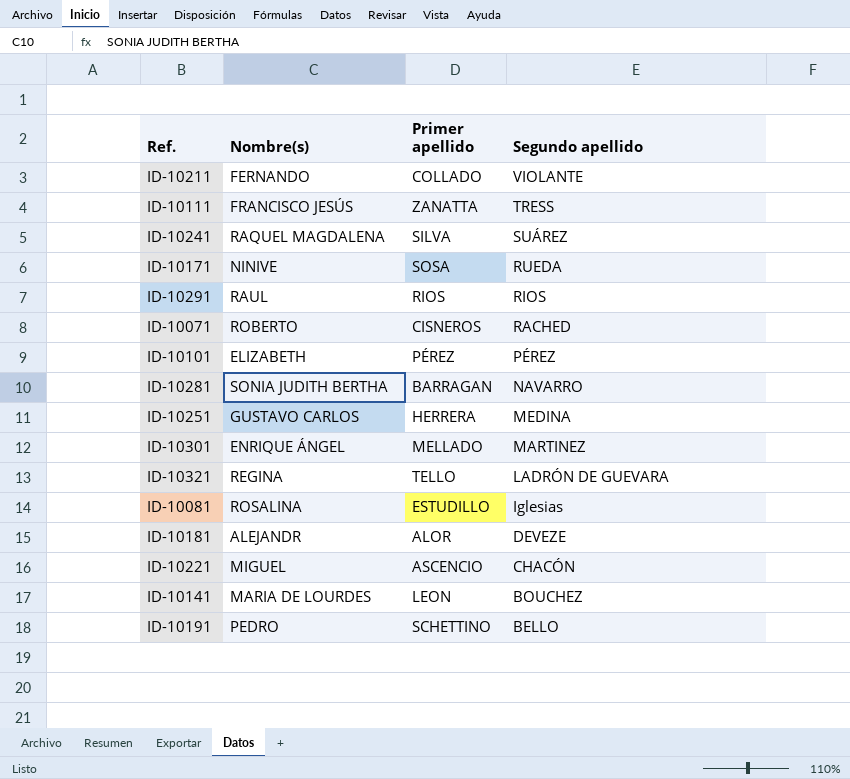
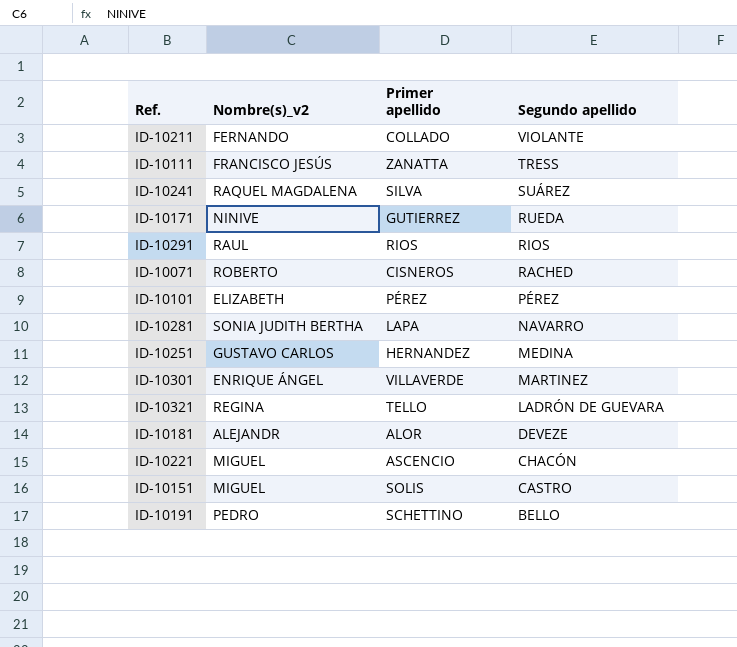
column name: Nombre(s) -> Nombre(s)_v2
row ID-10081: ROSALINA | ESTUDILLO | Iglesias -> none
row ID-10141: MARIA DE LOURDES | LEON | BOUCHEZ -> none
ID-10171 | Primer apellido: SOSA -> GUTIERREZ
ID-10281 | Primer apellido: BARRAGAN -> LAPA
ID-10251 | Primer apellido: HERRERA -> HERNANDEZ
ID-10301 | Primer apellido: MELLADO -> VILLAVERDE
row ID-10151: none -> MIGUEL | SOLIS | CASTRO

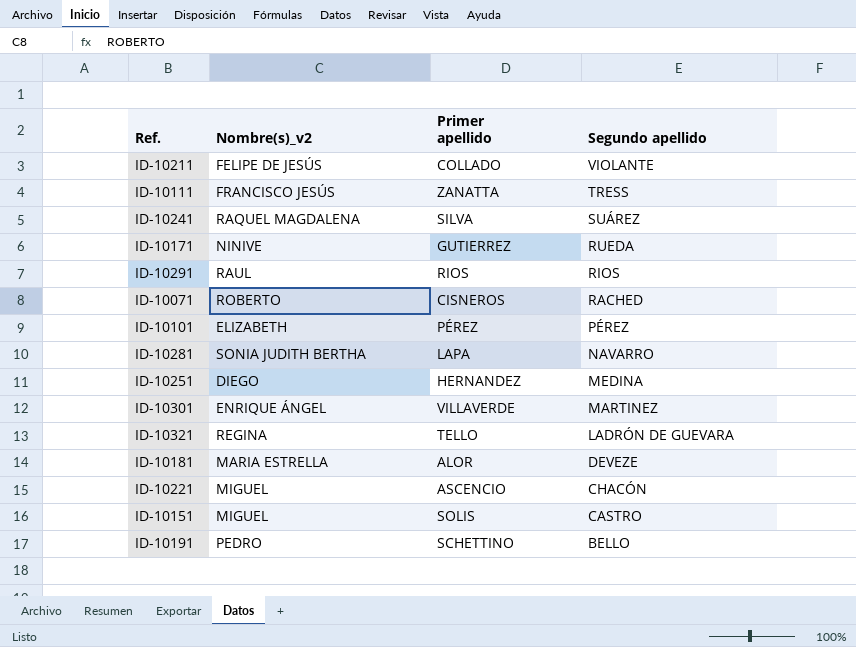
ID-10211 | Nombre(s)_v2: FERNANDO -> FELIPE DE JESÚS
ID-10251 | Nombre(s)_v2: GUSTAVO CARLOS -> DIEGO
ID-10181 | Nombre(s)_v2: ALEJANDR -> MARIA ESTRELLA

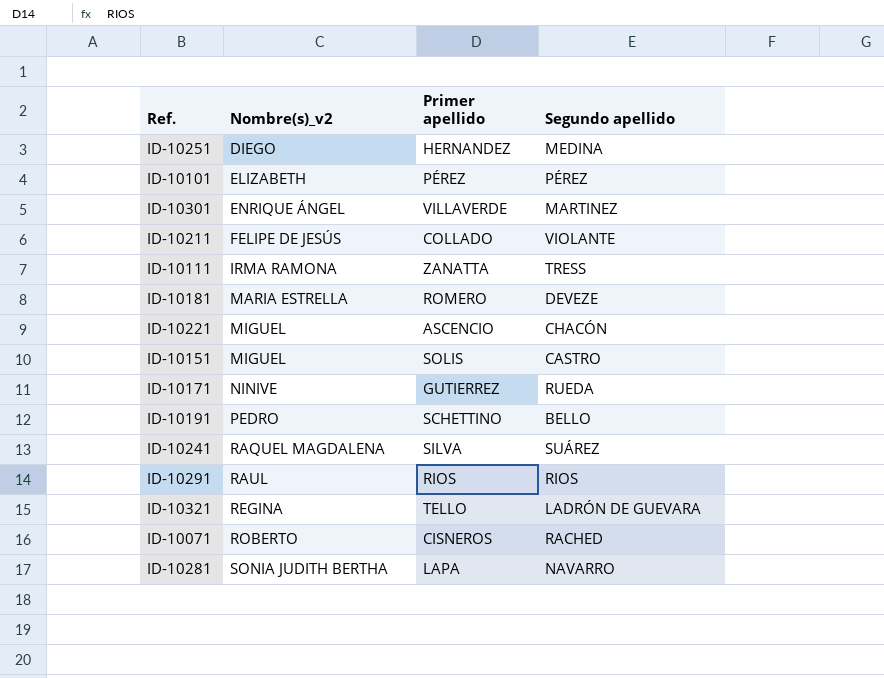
row order: Segundo apellido descending -> Nombre(s)_v2 ascending
ID-10111 | Nombre(s)_v2: FRANCISCO JESÚS -> IRMA RAMONA
ID-10181 | Primer apellido: ALOR -> ROMERO

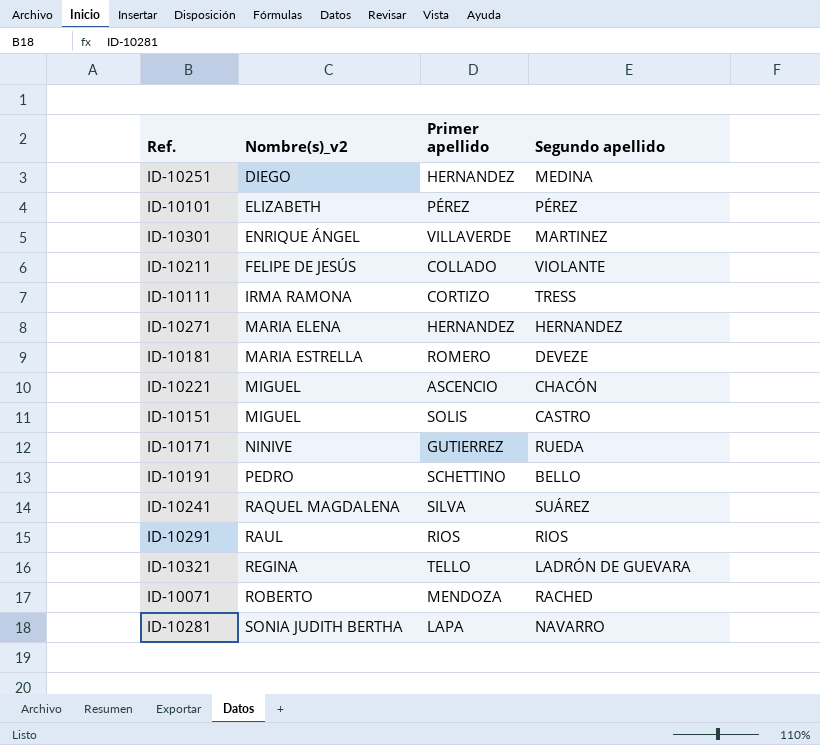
ID-10111 | Primer apellido: ZANATTA -> CORTIZO
row ID-10271: none -> MARIA ELENA | HERNANDEZ | HERNANDEZ
ID-10071 | Primer apellido: CISNEROS -> MENDOZA

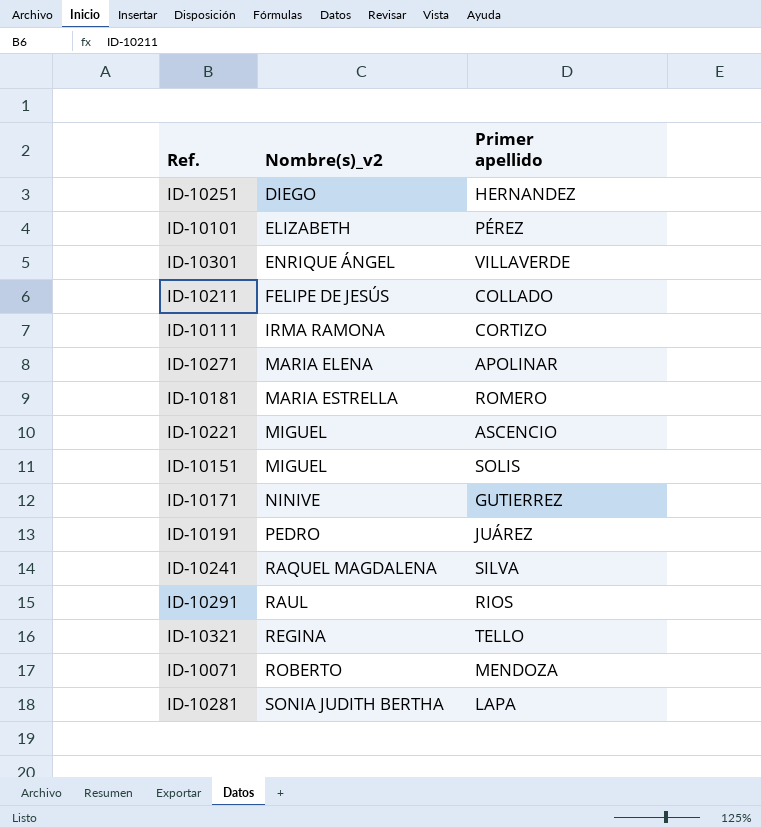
column Segundo apellido | position: 4 -> none
ID-10271 | Primer apellido: HERNANDEZ -> APOLINAR
ID-10191 | Primer apellido: SCHETTINO -> JUÁREZ

